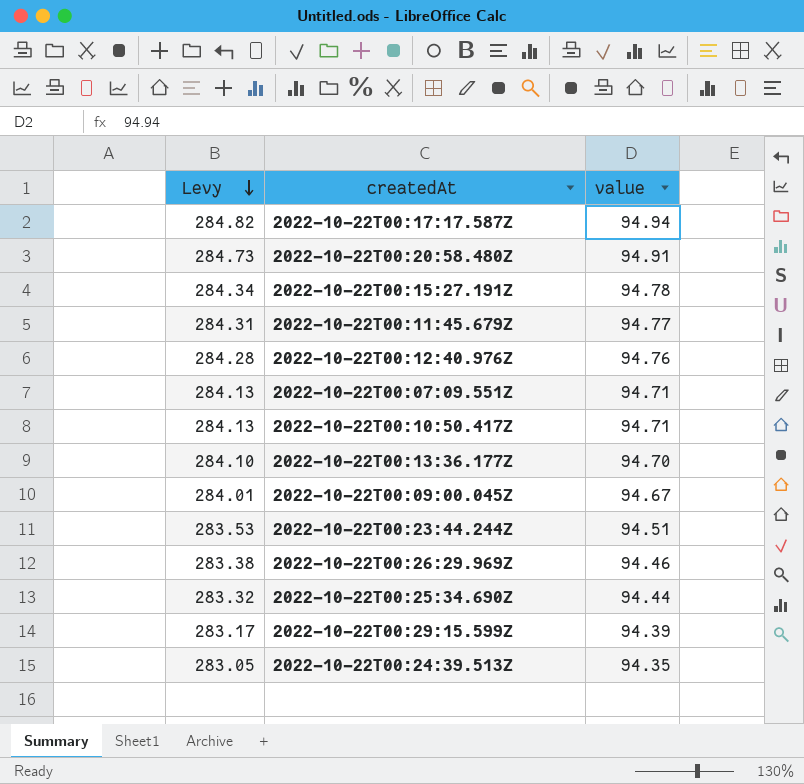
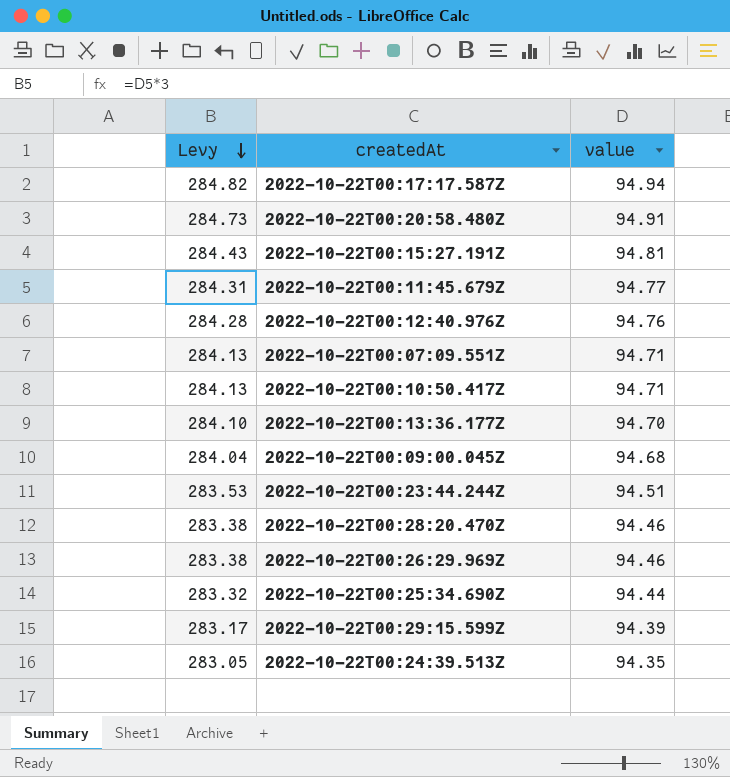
2022-10-22T00:15:27.191Z | Levy: 284.34 -> 284.43
2022-10-22T00:15:27.191Z | value: 94.78 -> 94.81
2022-10-22T00:09:00.045Z | Levy: 284.01 -> 284.04
2022-10-22T00:09:00.045Z | value: 94.67 -> 94.68
row 2022-10-22T00:28:20.470Z: none -> 283.38 | 94.46

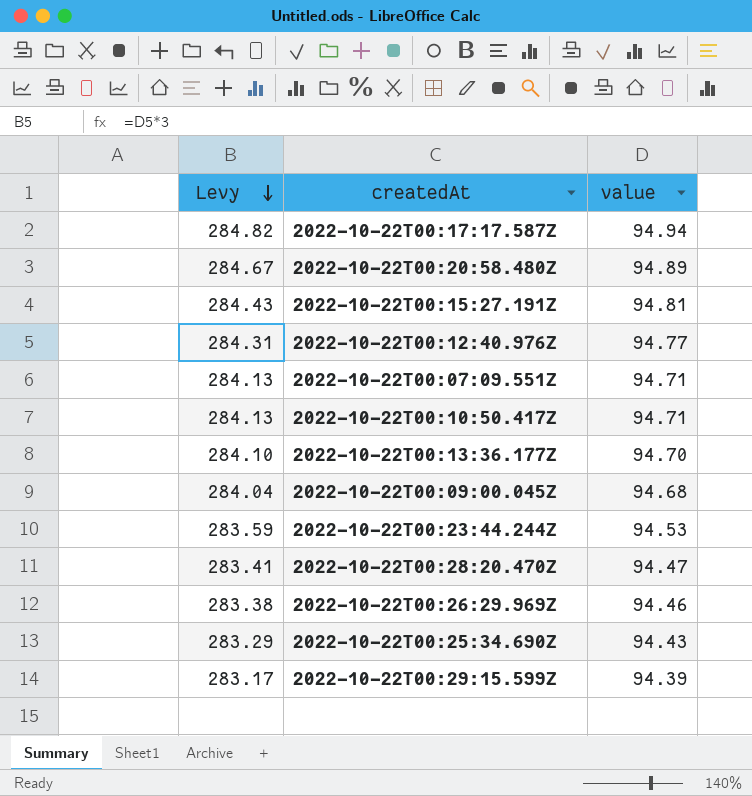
row 2022-10-22T00:11:45.679Z: 284.31 | 94.77 -> none
row 2022-10-22T00:24:39.513Z: 283.05 | 94.35 -> none
2022-10-22T00:20:58.480Z | Levy: 284.73 -> 284.67
2022-10-22T00:20:58.480Z | value: 94.91 -> 94.89
2022-10-22T00:12:40.976Z | Levy: 284.28 -> 284.31
2022-10-22T00:12:40.976Z | value: 94.76 -> 94.77
2022-10-22T00:23:44.244Z | Levy: 283.53 -> 283.59
2022-10-22T00:23:44.244Z | value: 94.51 -> 94.53
2022-10-22T00:28:20.470Z | Levy: 283.38 -> 283.41
2022-10-22T00:28:20.470Z | value: 94.46 -> 94.47
2022-10-22T00:25:34.690Z | Levy: 283.32 -> 283.29
2022-10-22T00:25:34.690Z | value: 94.44 -> 94.43

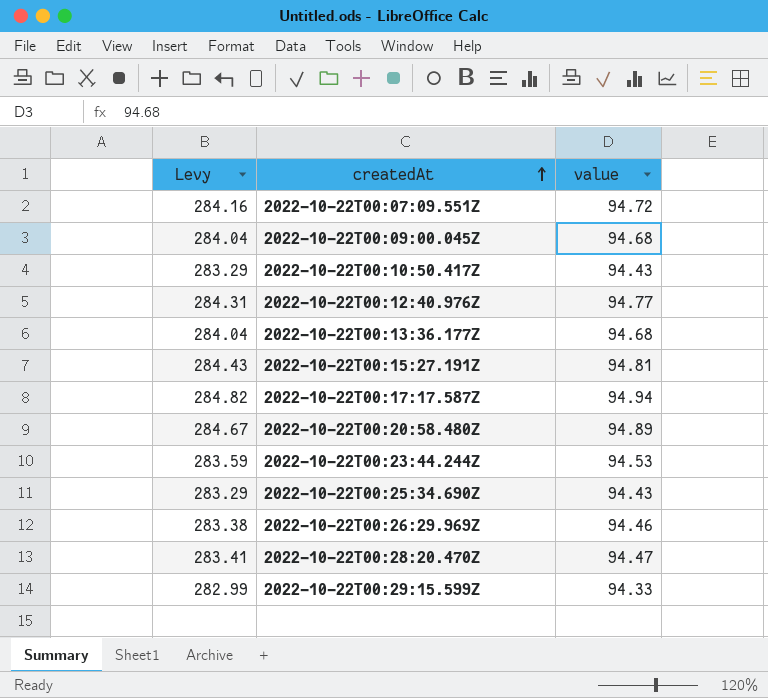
row order: Levy descending -> createdAt ascending
2022-10-22T00:07:09.551Z | Levy: 284.13 -> 284.16
2022-10-22T00:07:09.551Z | value: 94.71 -> 94.72
2022-10-22T00:10:50.417Z | Levy: 284.13 -> 283.29
2022-10-22T00:10:50.417Z | value: 94.71 -> 94.43
2022-10-22T00:13:36.177Z | Levy: 284.10 -> 284.04
2022-10-22T00:13:36.177Z | value: 94.70 -> 94.68
2022-10-22T00:29:15.599Z | Levy: 283.17 -> 282.99
2022-10-22T00:29:15.599Z | value: 94.39 -> 94.33

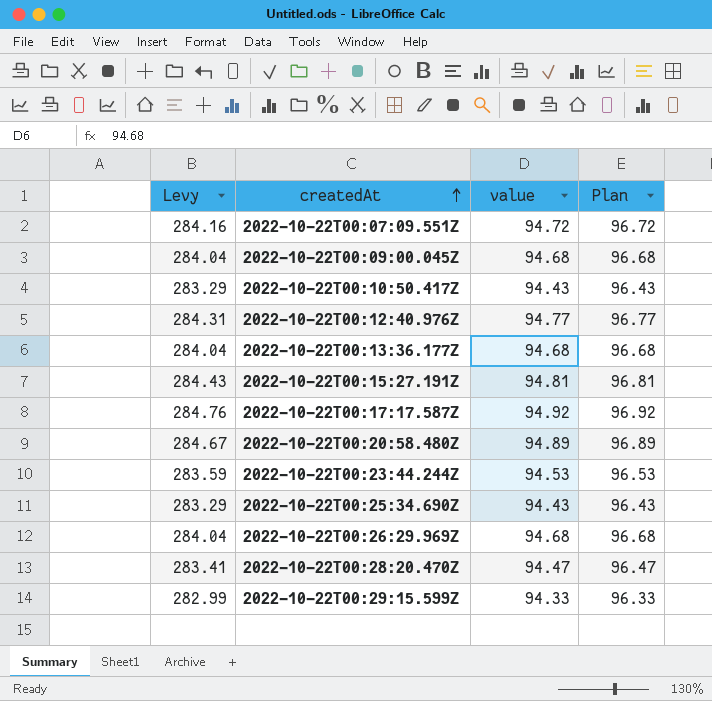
column Plan | formula: none -> [value] + 2
2022-10-22T00:17:17.587Z | Levy: 284.82 -> 284.76
2022-10-22T00:17:17.587Z | value: 94.94 -> 94.92
2022-10-22T00:26:29.969Z | Levy: 283.38 -> 284.04
2022-10-22T00:26:29.969Z | value: 94.46 -> 94.68

